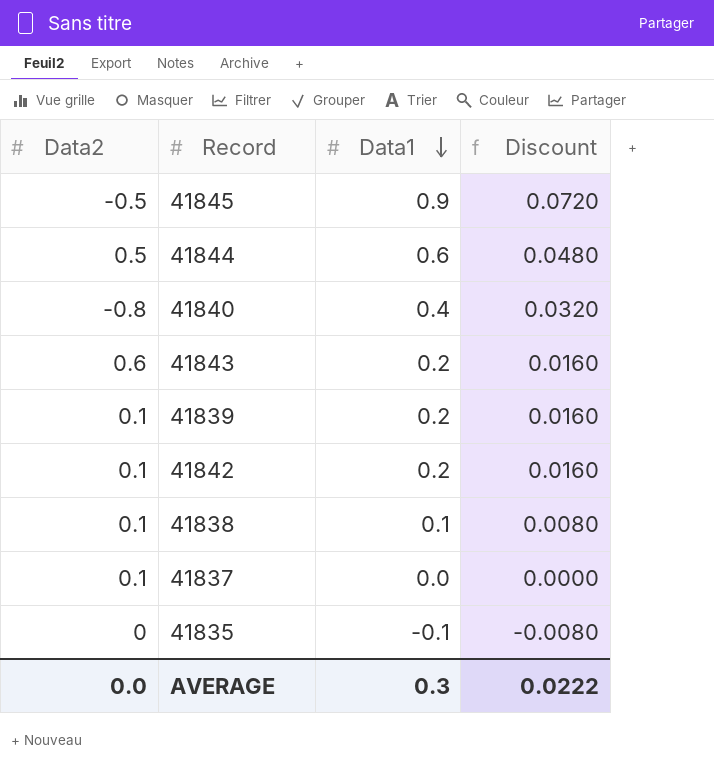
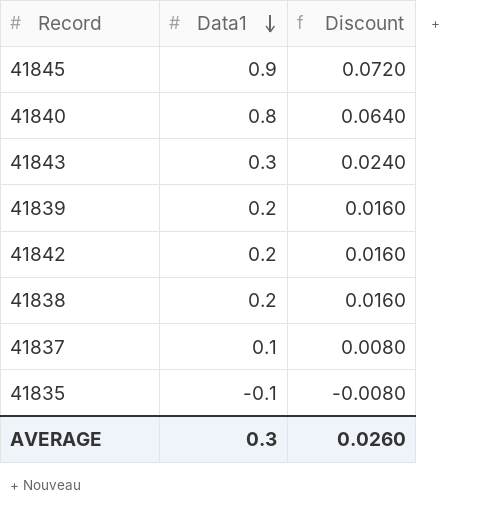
column Data2 | position: 1 -> none
row 41844: 0.5 | 0.6 | 0.0480 -> none
41840 | Data1: 0.4 -> 0.8
41840 | Discount: 0.0320 -> 0.0640
41843 | Data1: 0.2 -> 0.3
41843 | Discount: 0.0160 -> 0.0240
41838 | Data1: 0.1 -> 0.2
41838 | Discount: 0.0080 -> 0.0160
41837 | Data1: 0.0 -> 0.1
41837 | Discount: 0.0000 -> 0.0080
AVERAGE | Discount: 0.0222 -> 0.0260

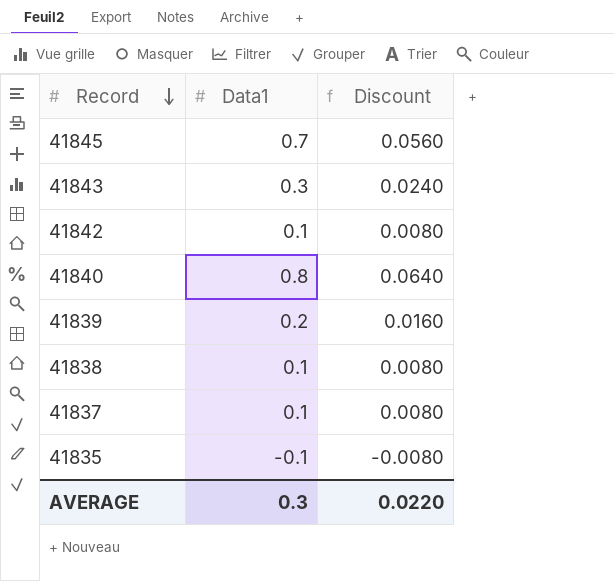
row order: Data1 descending -> Record descending
41845 | Data1: 0.9 -> 0.7
41845 | Discount: 0.0720 -> 0.0560
41842 | Data1: 0.2 -> 0.1
41842 | Discount: 0.0160 -> 0.0080
41838 | Data1: 0.2 -> 0.1
41838 | Discount: 0.0160 -> 0.0080
AVERAGE | Discount: 0.0260 -> 0.0220

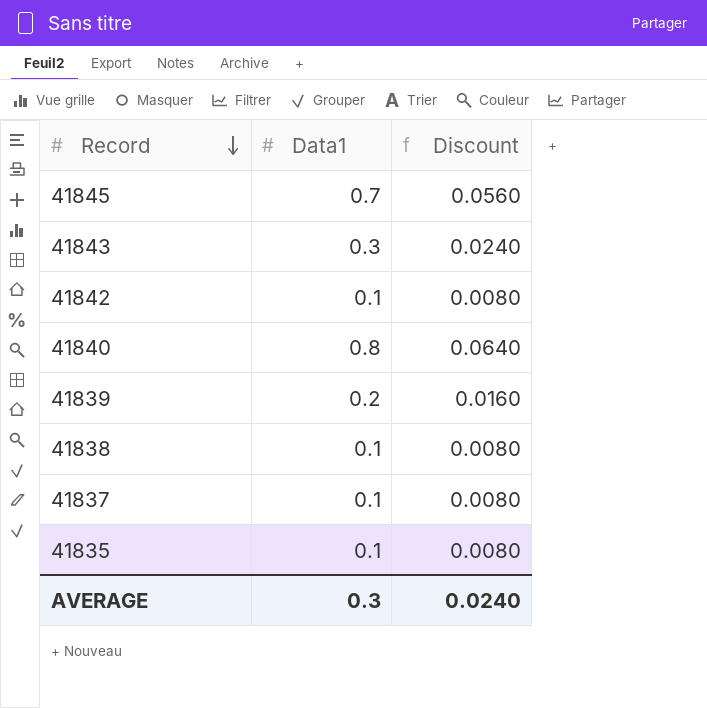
41835 | Data1: -0.1 -> 0.1
41835 | Discount: -0.0080 -> 0.0080
AVERAGE | Discount: 0.0220 -> 0.0240

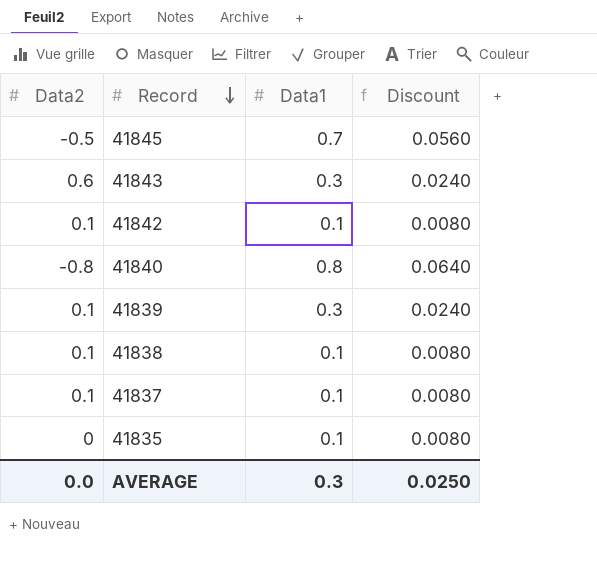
column Data2 | position: none -> 1
41839 | Data1: 0.2 -> 0.3
41839 | Discount: 0.0160 -> 0.0240
AVERAGE | Discount: 0.0240 -> 0.0250

